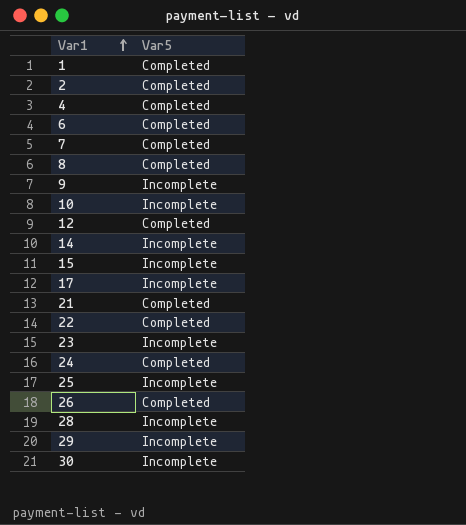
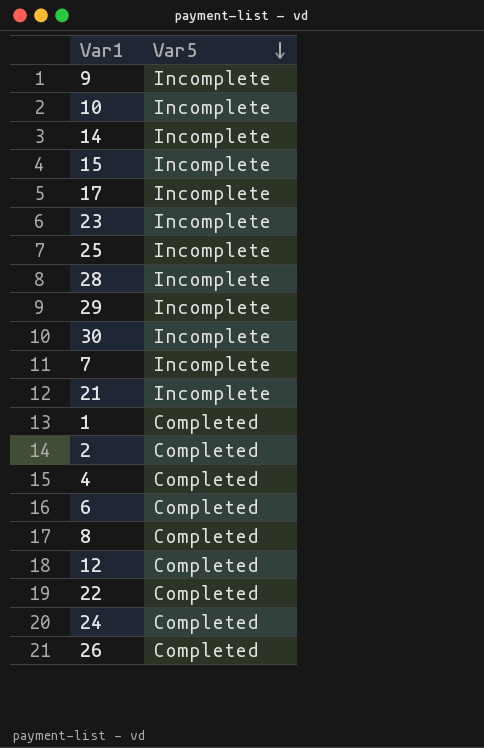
row order: Var1 ascending -> Var5 descending
7 | Var5: Completed -> Incomplete
21 | Var5: Completed -> Incomplete

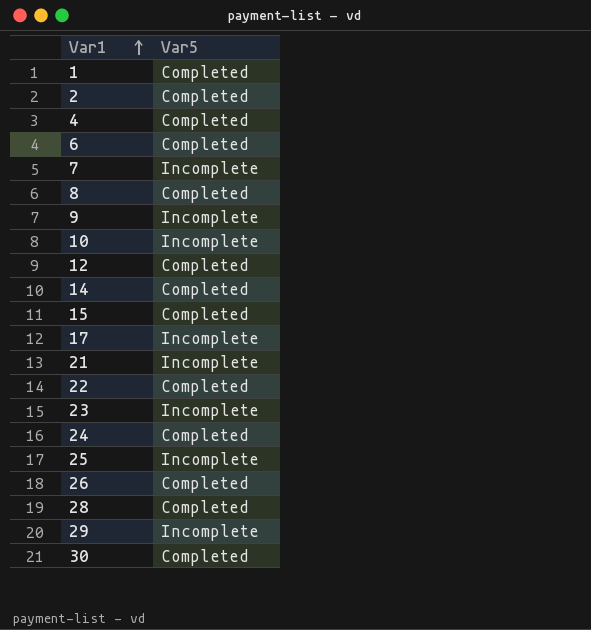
row order: Var5 descending -> Var1 ascending
14 | Var5: Incomplete -> Completed
15 | Var5: Incomplete -> Completed
28 | Var5: Incomplete -> Completed
30 | Var5: Incomplete -> Completed

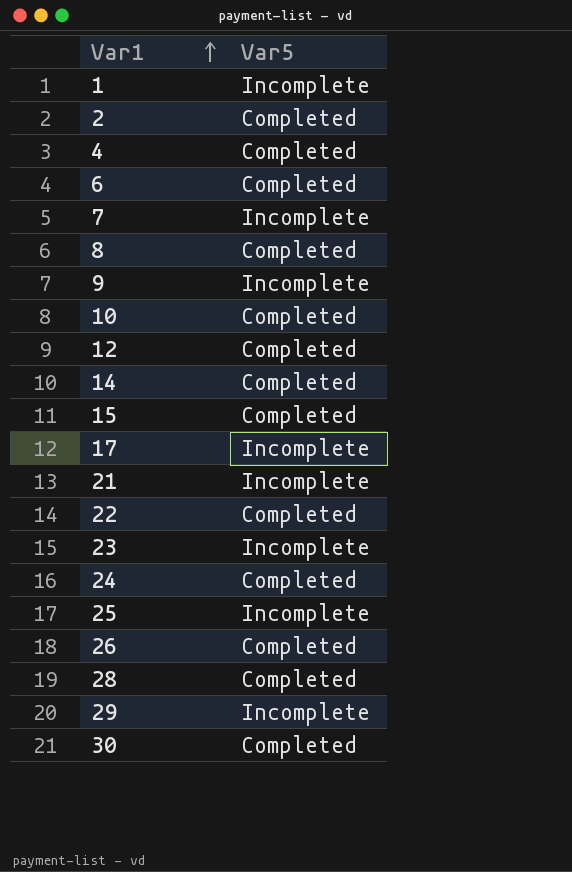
1 | Var5: Completed -> Incomplete
10 | Var5: Incomplete -> Completed

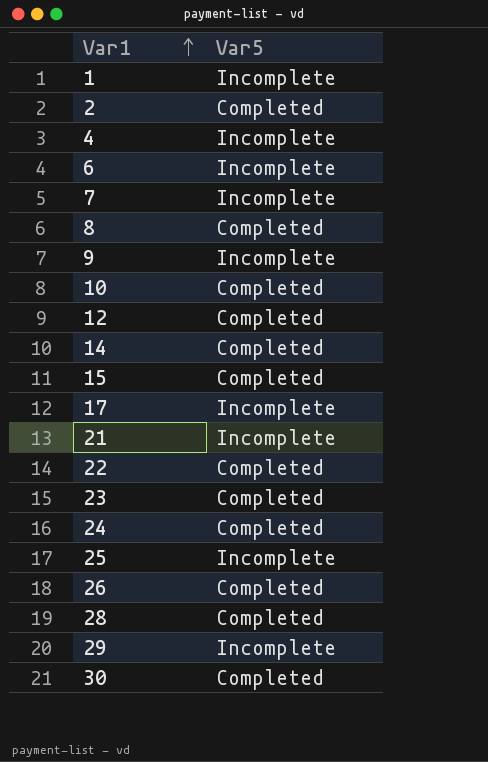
4 | Var5: Completed -> Incomplete
6 | Var5: Completed -> Incomplete
23 | Var5: Incomplete -> Completed

